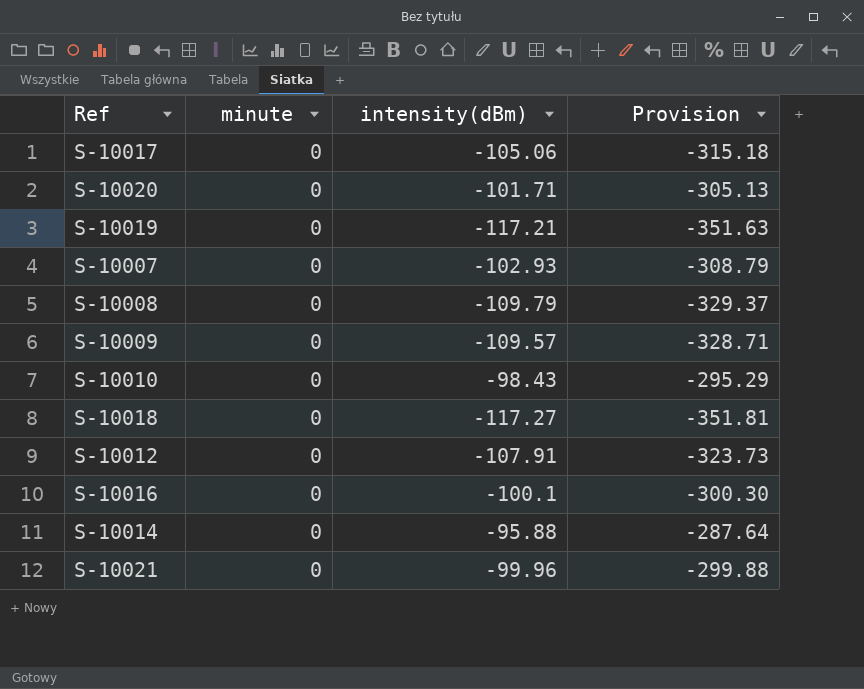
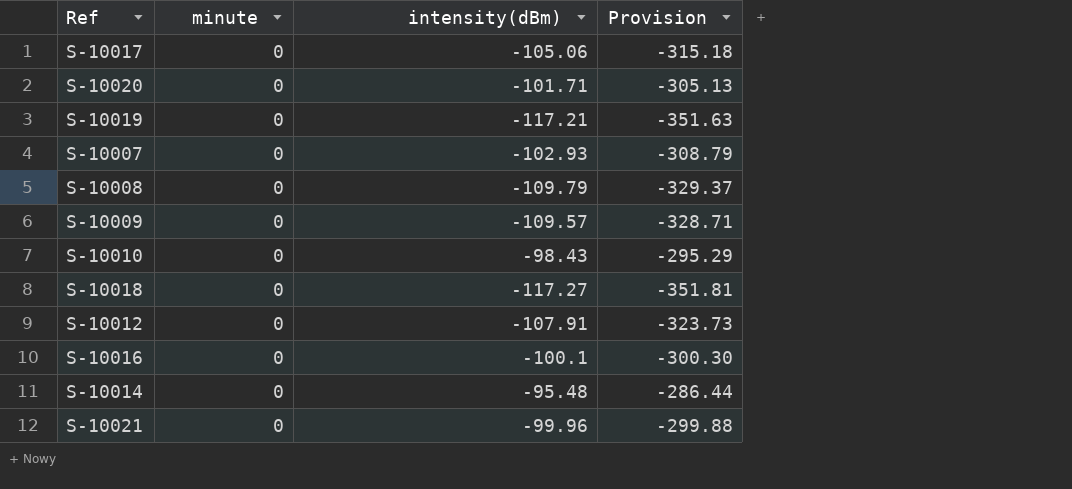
S-10014 | intensity(dBm): -95.88 -> -95.48
S-10014 | Provision: -287.64 -> -286.44

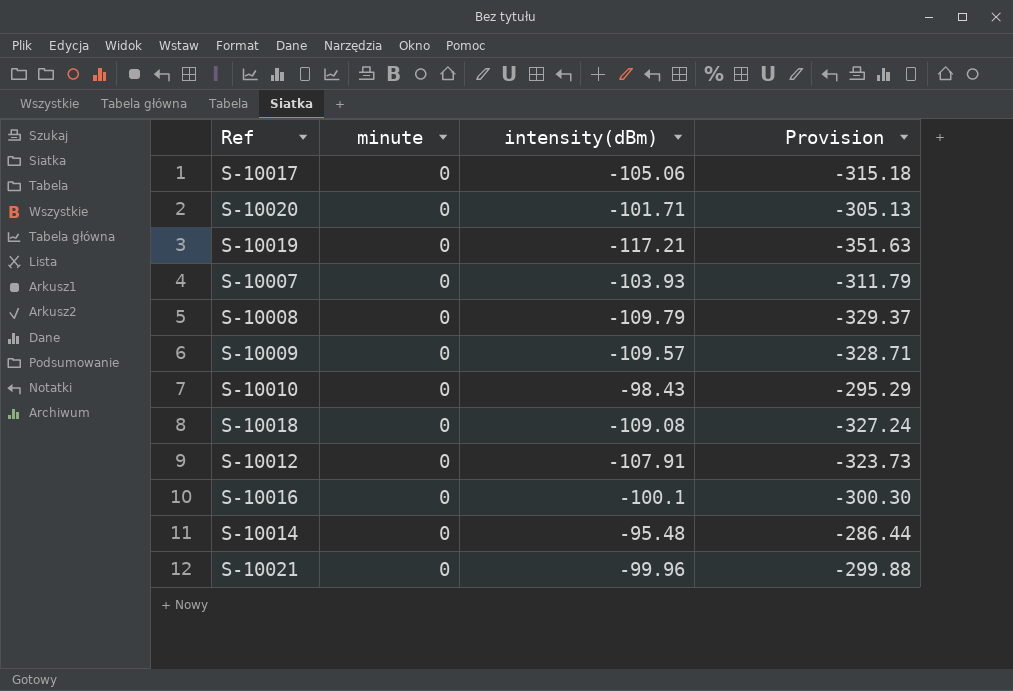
S-10007 | intensity(dBm): -102.93 -> -103.93
S-10007 | Provision: -308.79 -> -311.79
S-10018 | intensity(dBm): -117.27 -> -109.08
S-10018 | Provision: -351.81 -> -327.24

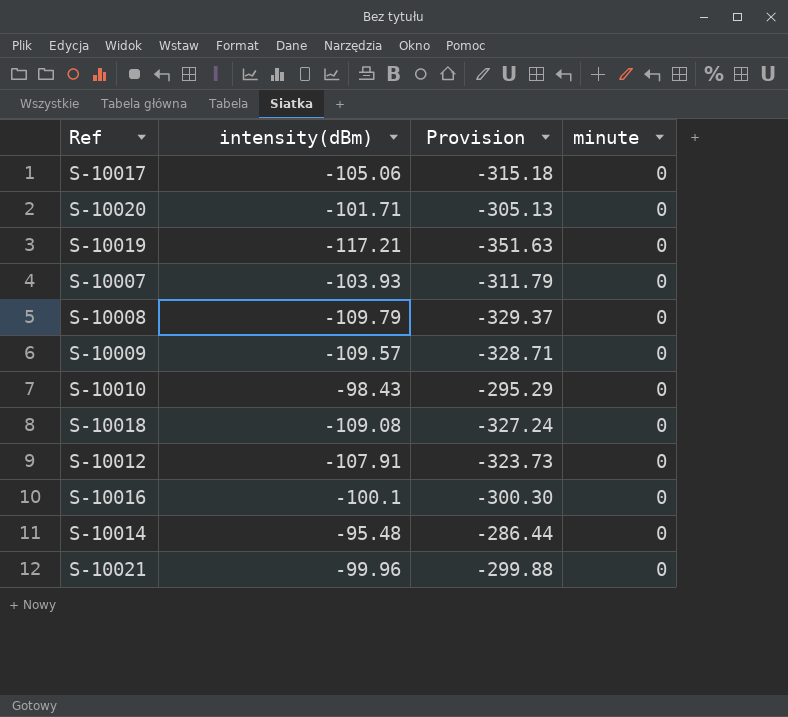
column minute | position: 2 -> 4

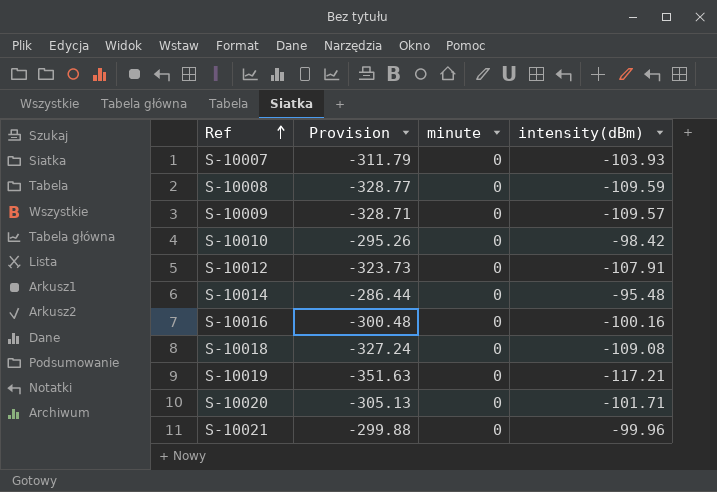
row order: none -> Ref ascending
column intensity(dBm) | position: 2 -> 4
row S-10017: -105.06 | -315.18 | 0 -> none
S-10008 | Provision: -329.37 -> -328.77
S-10008 | intensity(dBm): -109.79 -> -109.59
S-10010 | Provision: -295.29 -> -295.26
S-10010 | intensity(dBm): -98.43 -> -98.42
S-10016 | Provision: -300.30 -> -300.48
S-10016 | intensity(dBm): -100.1 -> -100.16

